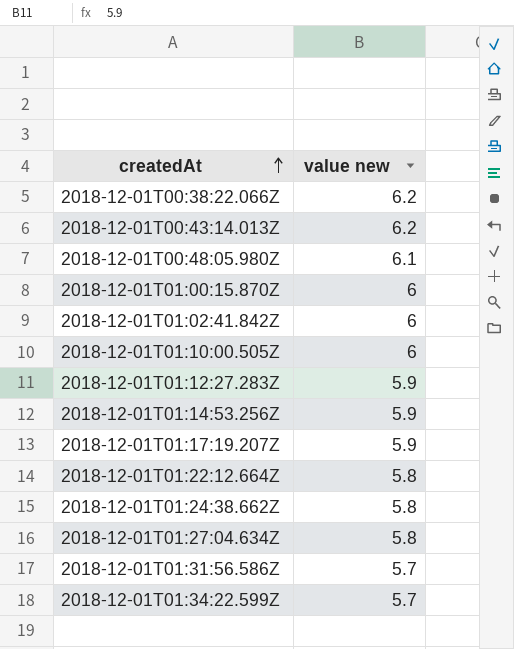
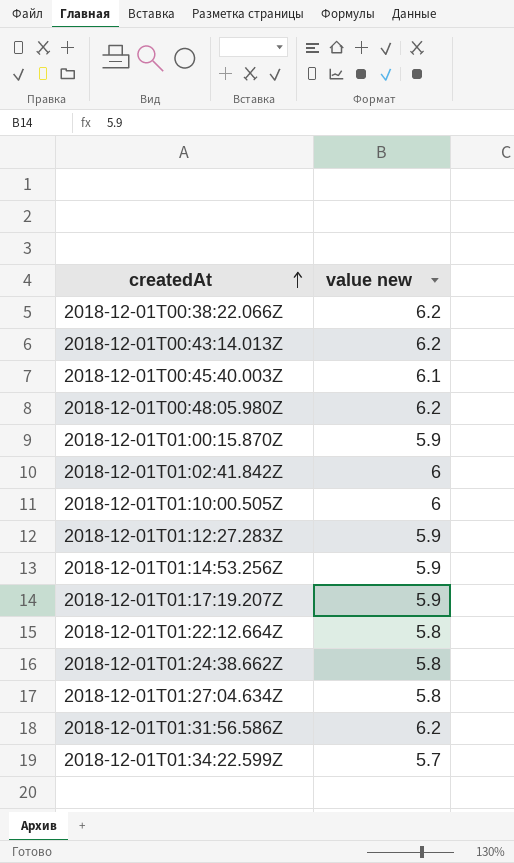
row 2018-12-01T00:45:40.003Z: none -> 6.1
2018-12-01T00:48:05.980Z | value new: 6.1 -> 6.2
2018-12-01T01:00:15.870Z | value new: 6 -> 5.9
2018-12-01T01:31:56.586Z | value new: 5.7 -> 6.2

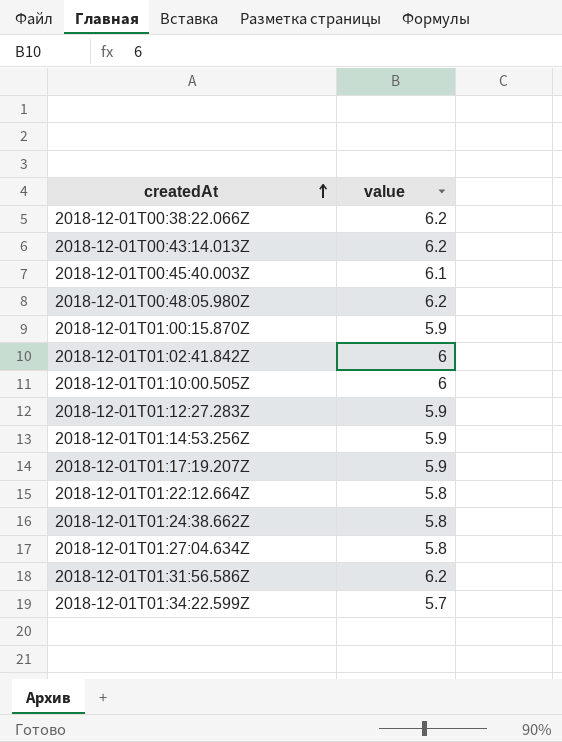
column name: value new -> value

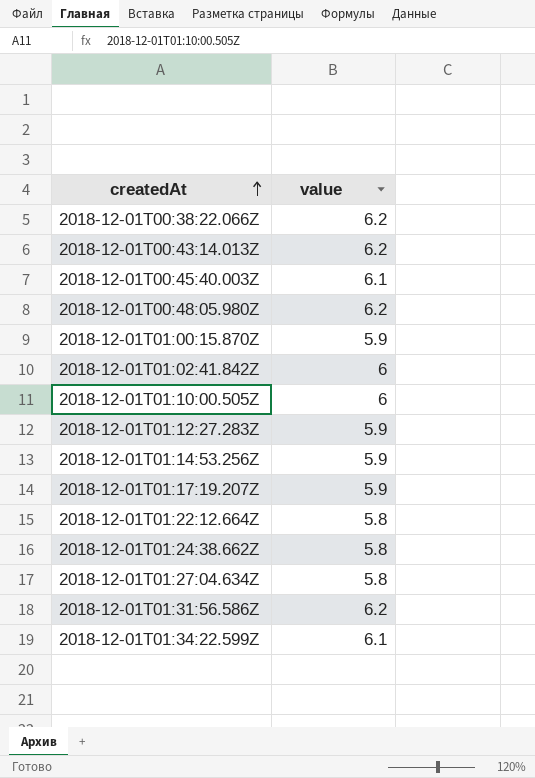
2018-12-01T01:34:22.599Z | value: 5.7 -> 6.1

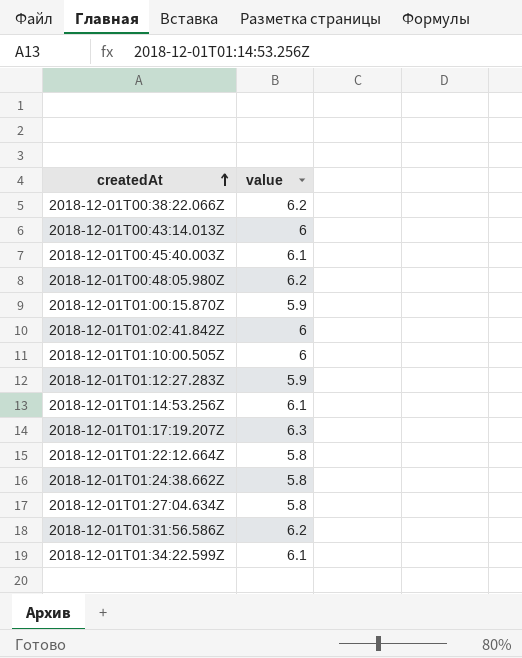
2018-12-01T00:43:14.013Z | value: 6.2 -> 6
2018-12-01T01:14:53.256Z | value: 5.9 -> 6.1
2018-12-01T01:17:19.207Z | value: 5.9 -> 6.3

